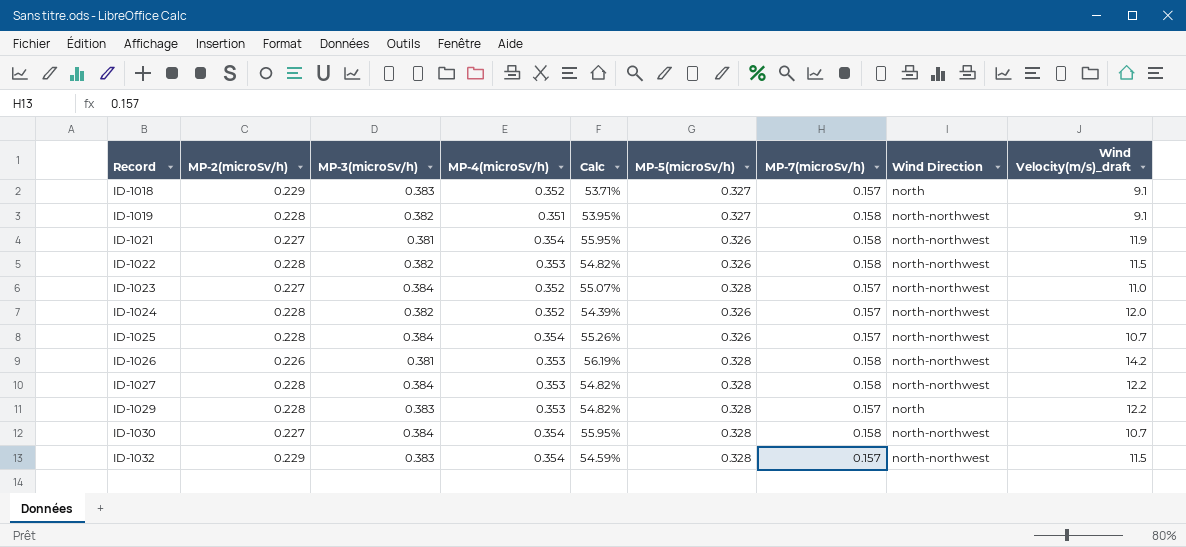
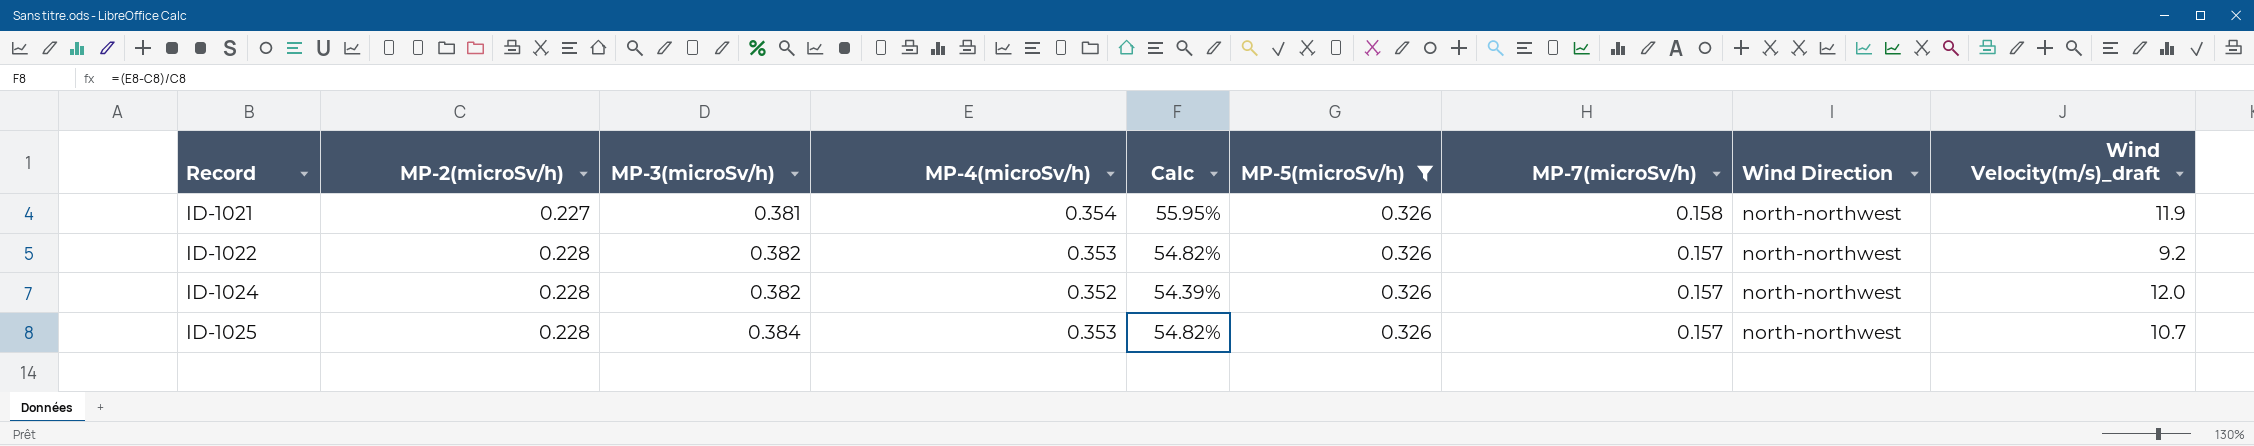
filter: none -> MP-5(microSv/h) = 0.326
ID-1022 | MP-7(microSv/h): 0.158 -> 0.157
ID-1022 | Wind Velocity(m/s)_draft: 11.5 -> 9.2
ID-1025 | MP-4(microSv/h): 0.354 -> 0.353
ID-1025 | Calc: 55.26% -> 54.82%

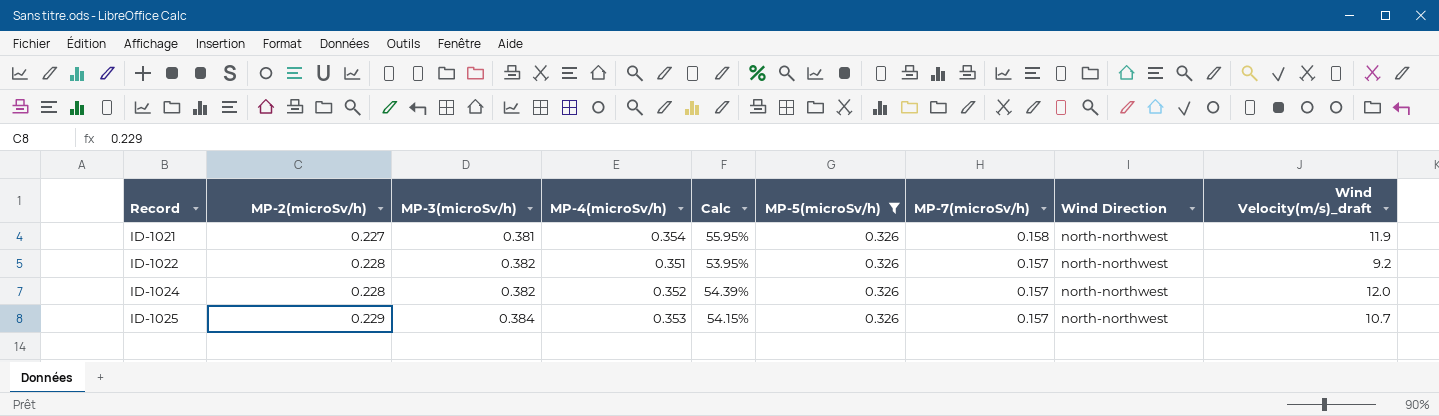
ID-1022 | MP-4(microSv/h): 0.353 -> 0.351
ID-1022 | Calc: 54.82% -> 53.95%
ID-1025 | MP-2(microSv/h): 0.228 -> 0.229
ID-1025 | Calc: 54.82% -> 54.15%

